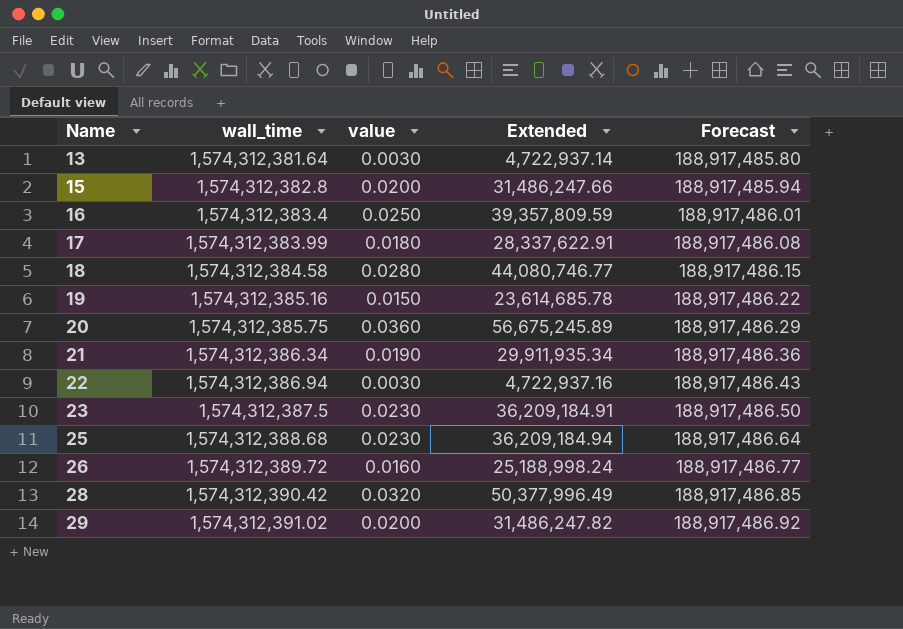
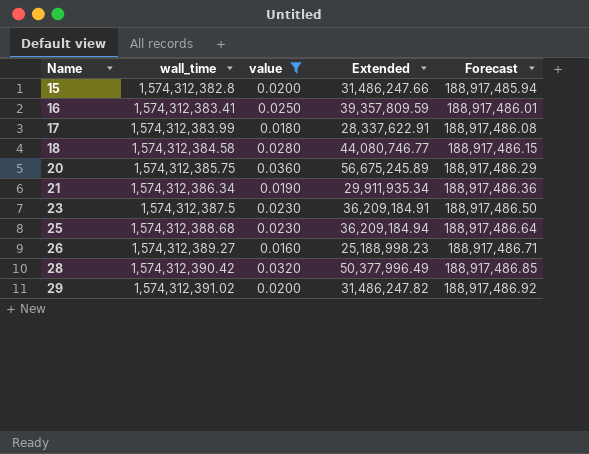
filter: none -> value >= 0.0160
16 | wall_time: 1,574,312,383.4 -> 1,574,312,383.41
26 | wall_time: 1,574,312,389.72 -> 1,574,312,389.27
26 | Extended: 25,188,998.24 -> 25,188,998.23
26 | Forecast: 188,917,486.77 -> 188,917,486.71

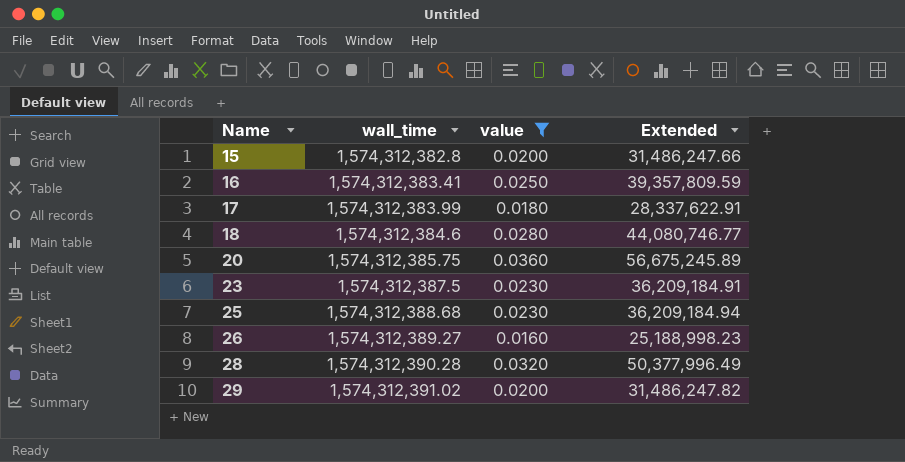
column Forecast | formula: [wall_time] * 0.12 -> none
row 21: 1,574,312,386.34 | 0.0190 | 29,911,935.34 | 188,917,486.36 -> none
18 | wall_time: 1,574,312,384.58 -> 1,574,312,384.6
28 | wall_time: 1,574,312,390.42 -> 1,574,312,390.28

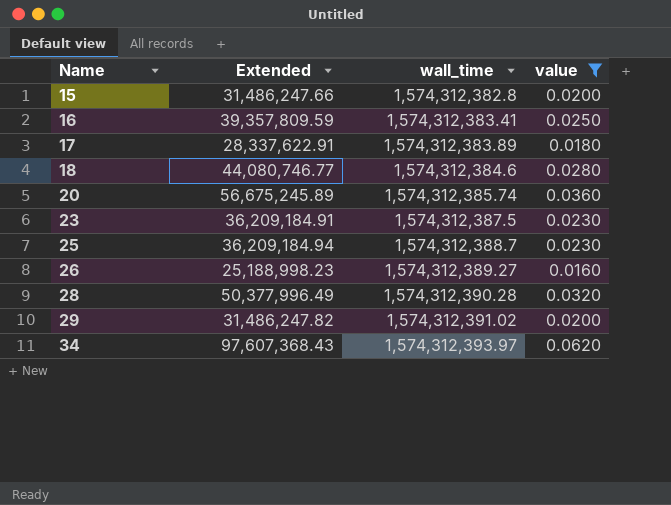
column Extended | position: 4 -> 2
17 | wall_time: 1,574,312,383.99 -> 1,574,312,383.89
20 | wall_time: 1,574,312,385.75 -> 1,574,312,385.74
25 | wall_time: 1,574,312,388.68 -> 1,574,312,388.7
row 34: none -> 97,607,368.43 | 1,574,312,393.97 | 0.0620

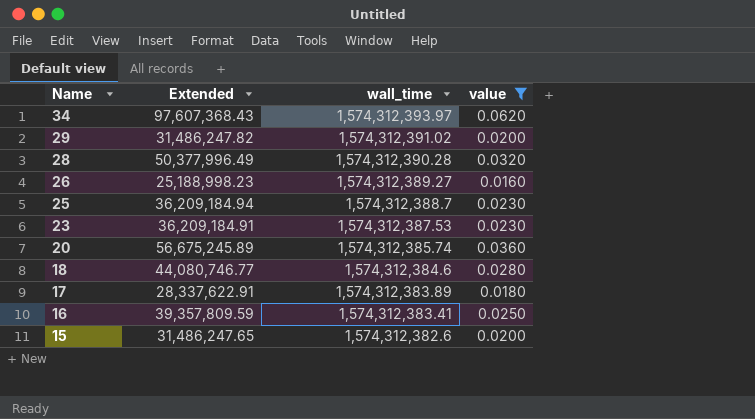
row order: Name ascending -> Name descending
23 | wall_time: 1,574,312,387.5 -> 1,574,312,387.53
15 | Extended: 31,486,247.66 -> 31,486,247.65
15 | wall_time: 1,574,312,382.8 -> 1,574,312,382.6

